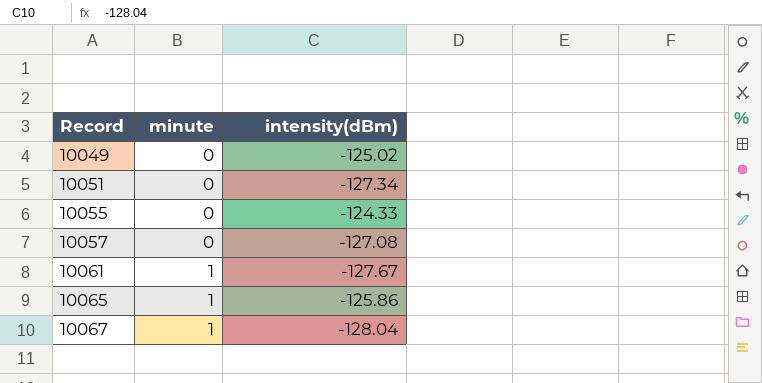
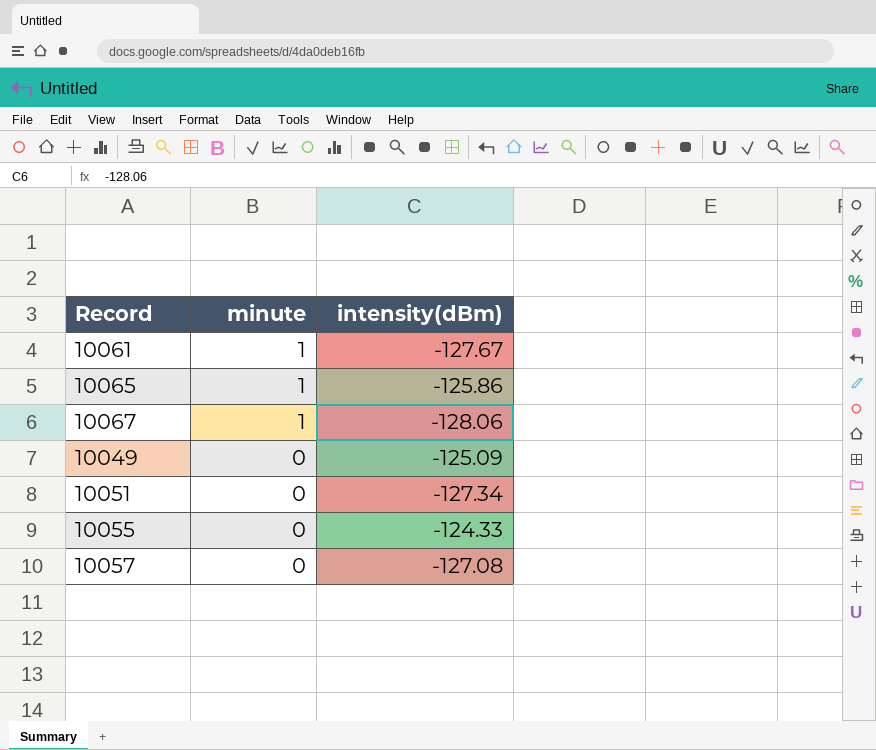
row order: Record ascending -> minute descending
10067 | intensity(dBm): -128.04 -> -128.06
10049 | intensity(dBm): -125.02 -> -125.09

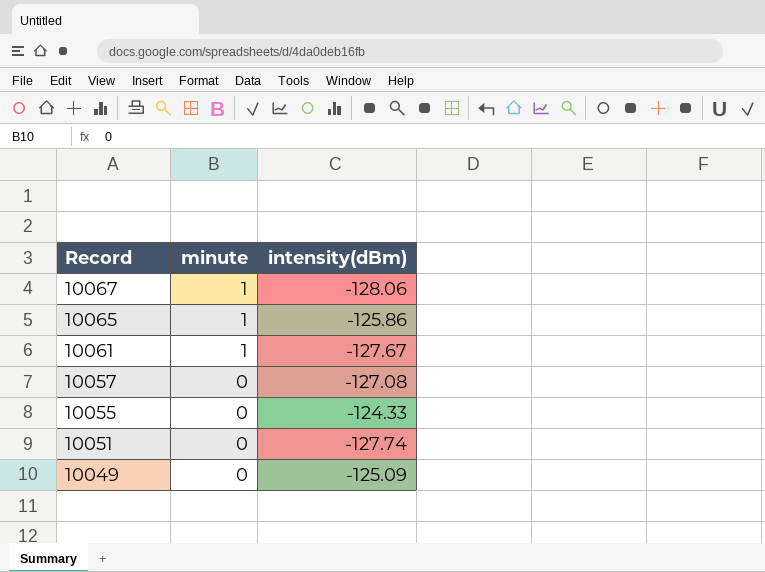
row order: minute descending -> Record descending
10051 | intensity(dBm): -127.34 -> -127.74

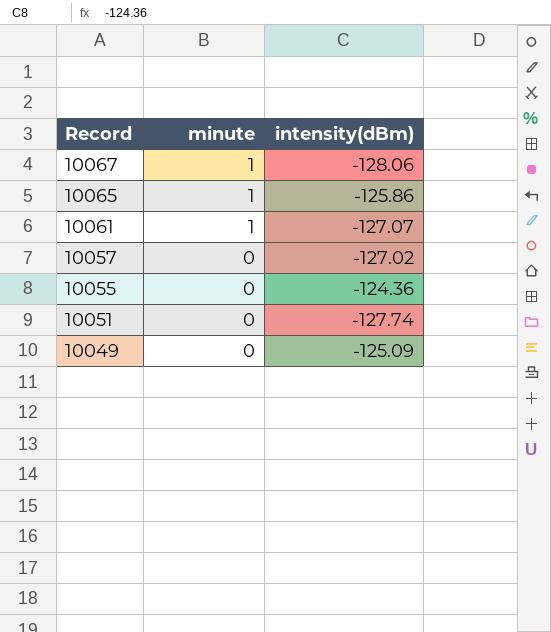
10061 | intensity(dBm): -127.67 -> -127.07
10057 | intensity(dBm): -127.08 -> -127.02
10055 | intensity(dBm): -124.33 -> -124.36

